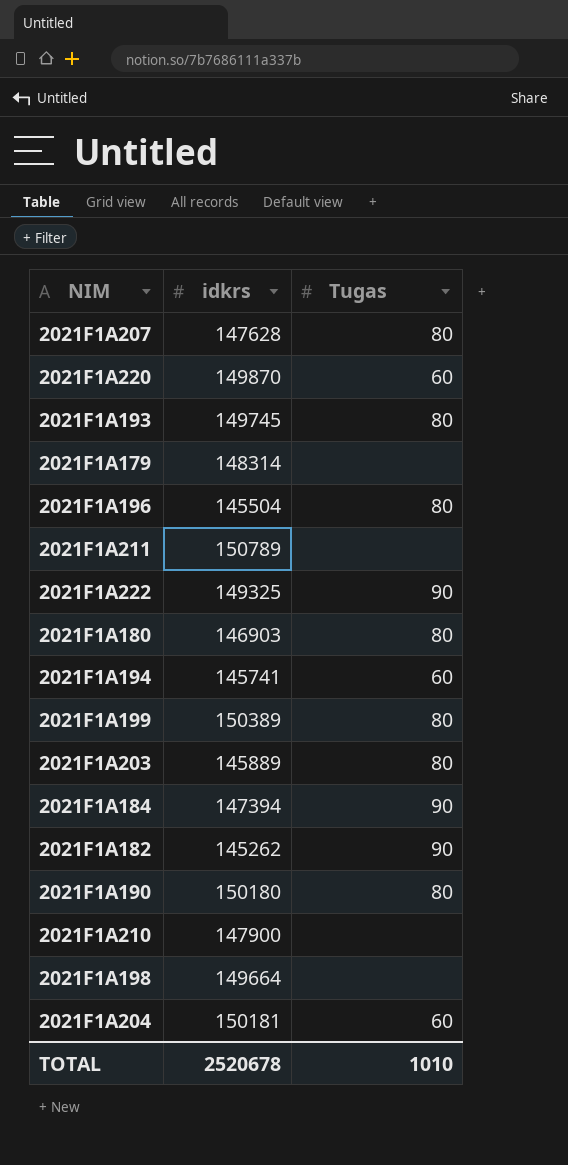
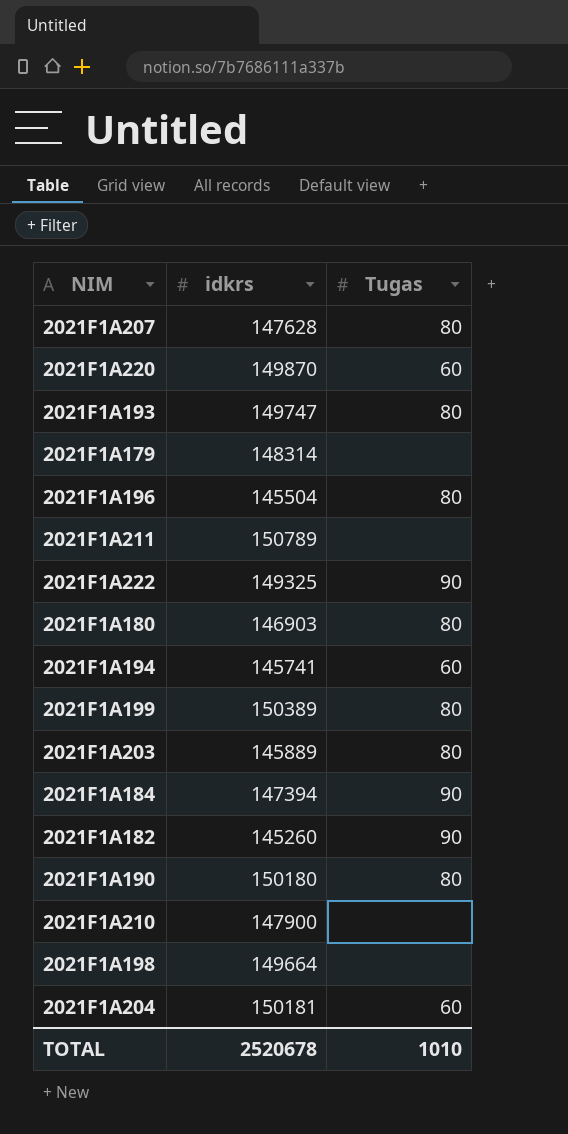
2021F1A193 | idkrs: 149745 -> 149747
2021F1A182 | idkrs: 145262 -> 145260

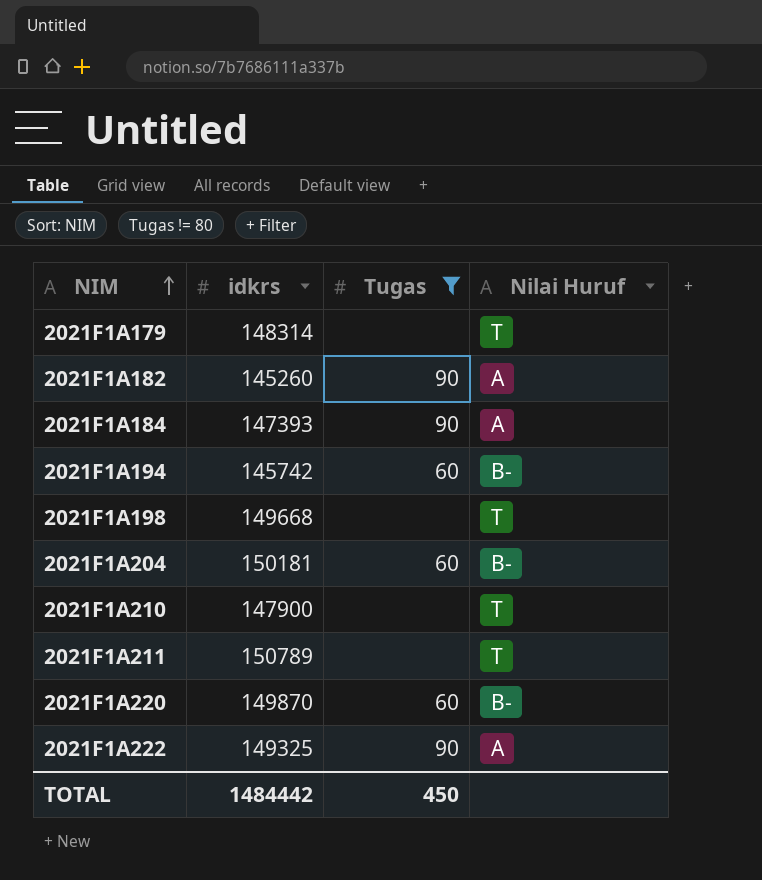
filter: none -> Tugas != 80
row order: none -> NIM ascending
column Nilai Huruf | position: none -> 4
2021F1A184 | idkrs: 147394 -> 147393
2021F1A194 | idkrs: 145741 -> 145742
2021F1A198 | idkrs: 149664 -> 149668
TOTAL | idkrs: 2520678 -> 1484442
TOTAL | Tugas: 1010 -> 450

